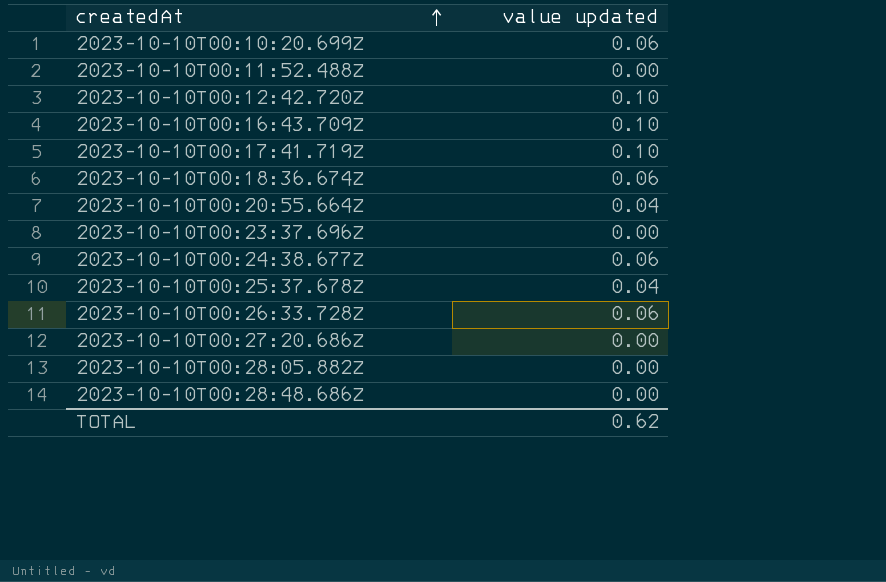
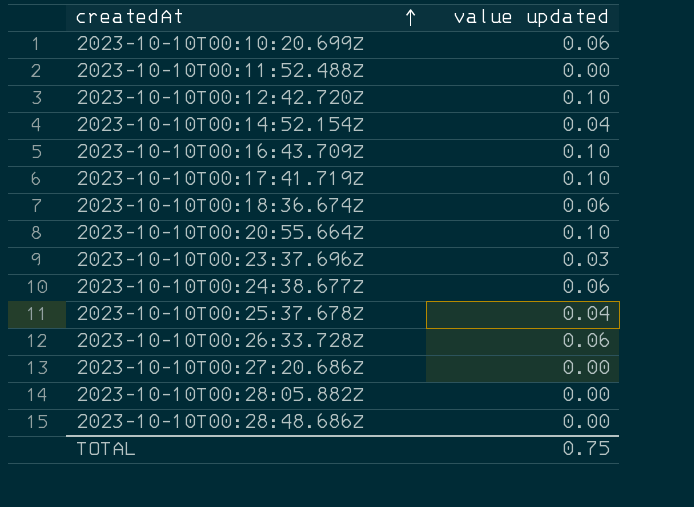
row 2023-10-10T00:14:52.154Z: none -> 0.04
2023-10-10T00:20:55.664Z | value updated: 0.04 -> 0.10
2023-10-10T00:23:37.696Z | value updated: 0.00 -> 0.03
TOTAL | value updated: 0.62 -> 0.75

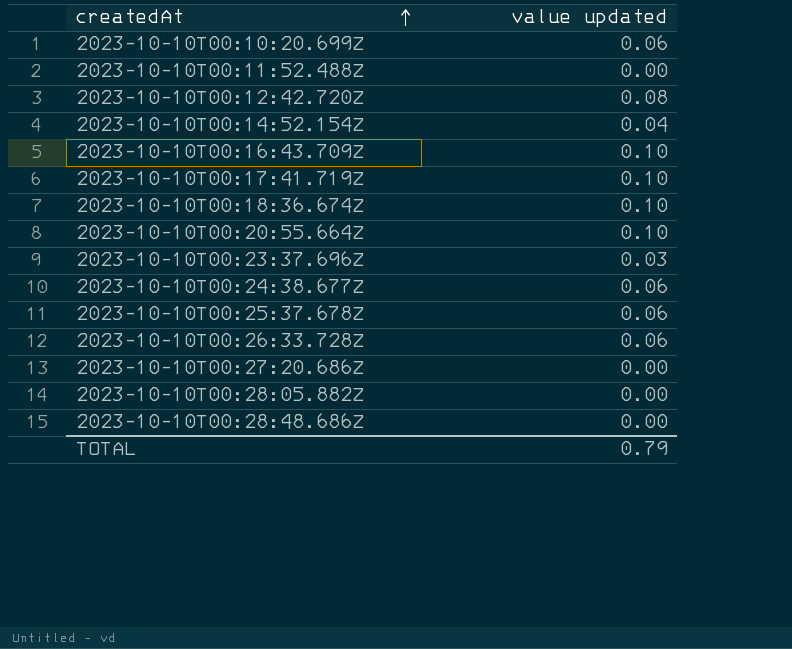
2023-10-10T00:12:42.720Z | value updated: 0.10 -> 0.08
2023-10-10T00:18:36.674Z | value updated: 0.06 -> 0.10
2023-10-10T00:25:37.678Z | value updated: 0.04 -> 0.06
TOTAL | value updated: 0.75 -> 0.79

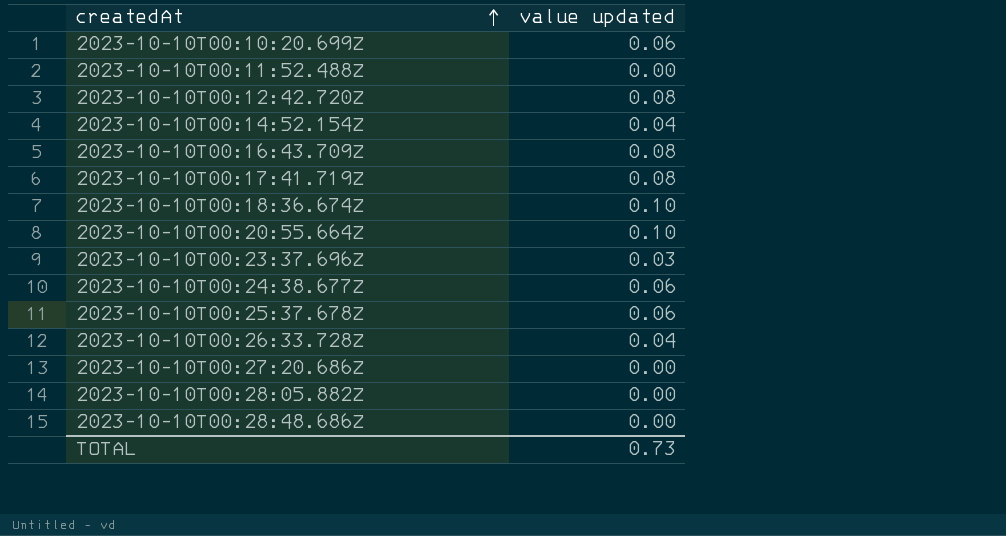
2023-10-10T00:16:43.709Z | value updated: 0.10 -> 0.08
2023-10-10T00:17:41.719Z | value updated: 0.10 -> 0.08
2023-10-10T00:26:33.728Z | value updated: 0.06 -> 0.04
TOTAL | value updated: 0.79 -> 0.73

